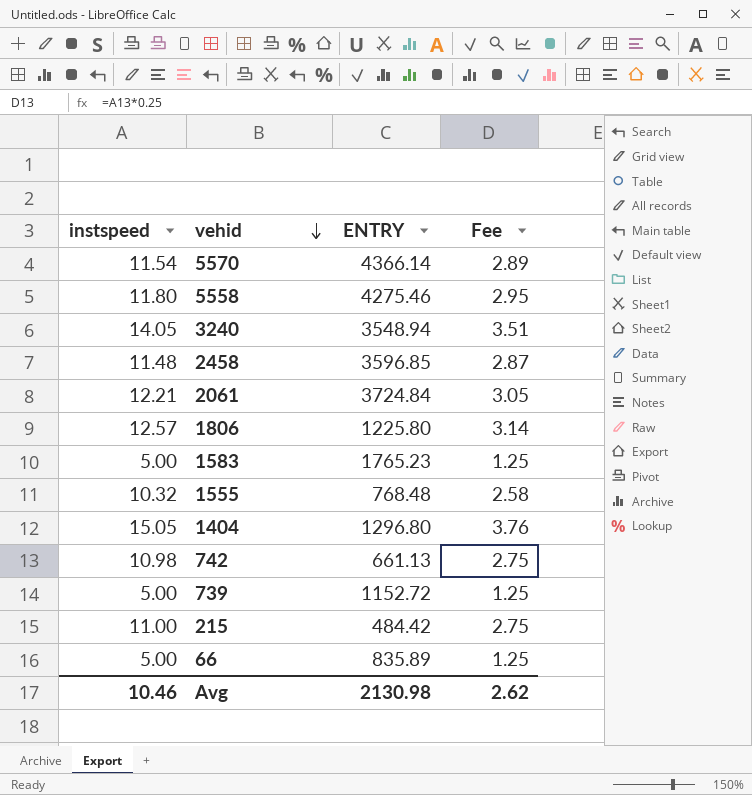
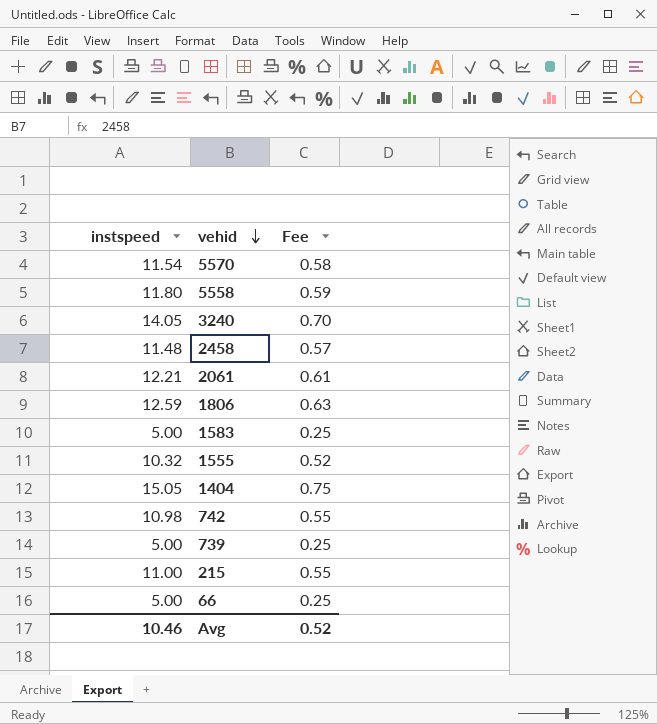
column ENTRY | position: 3 -> none
column Fee | formula: [instspeed] * 0.25 -> [instspeed] * 0.05
1806 | instspeed: 12.57 -> 12.59
Avg | Fee: 2.62 -> 0.52

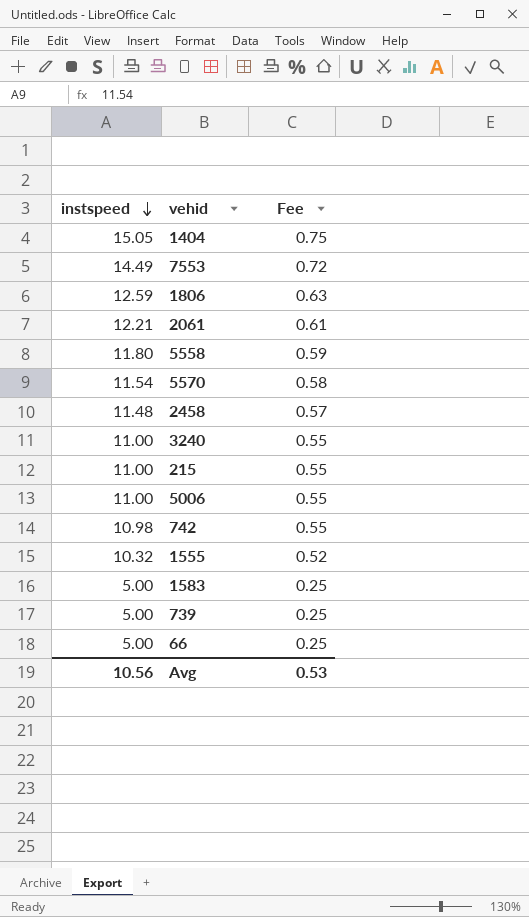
row order: vehid descending -> instspeed descending
row 7553: none -> 14.49 | 0.72
3240 | instspeed: 14.05 -> 11.00
3240 | Fee: 0.70 -> 0.55
row 5006: none -> 11.00 | 0.55
Avg | instspeed: 10.46 -> 10.56
Avg | Fee: 0.52 -> 0.53

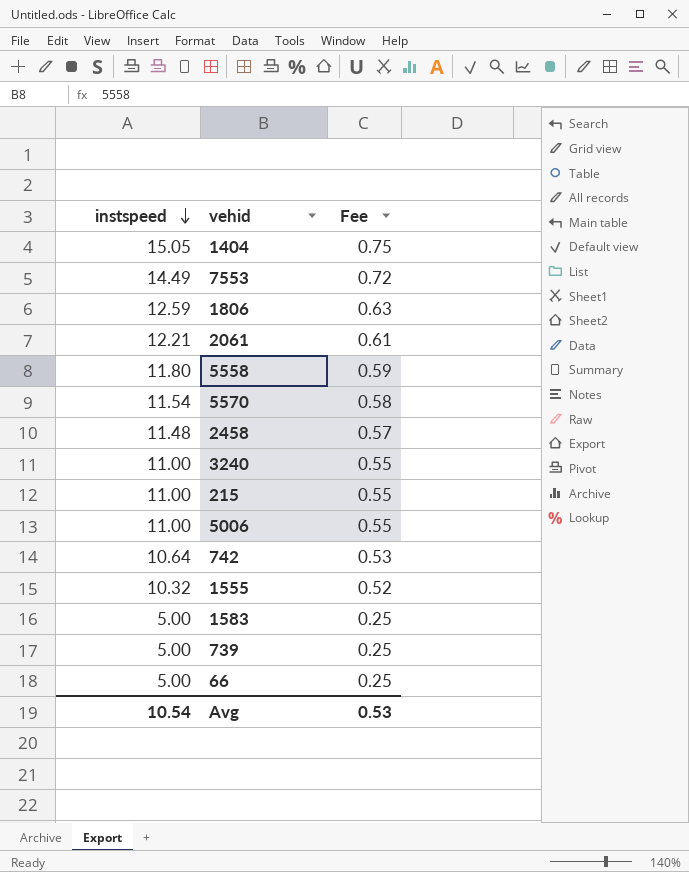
742 | instspeed: 10.98 -> 10.64
742 | Fee: 0.55 -> 0.53
Avg | instspeed: 10.56 -> 10.54

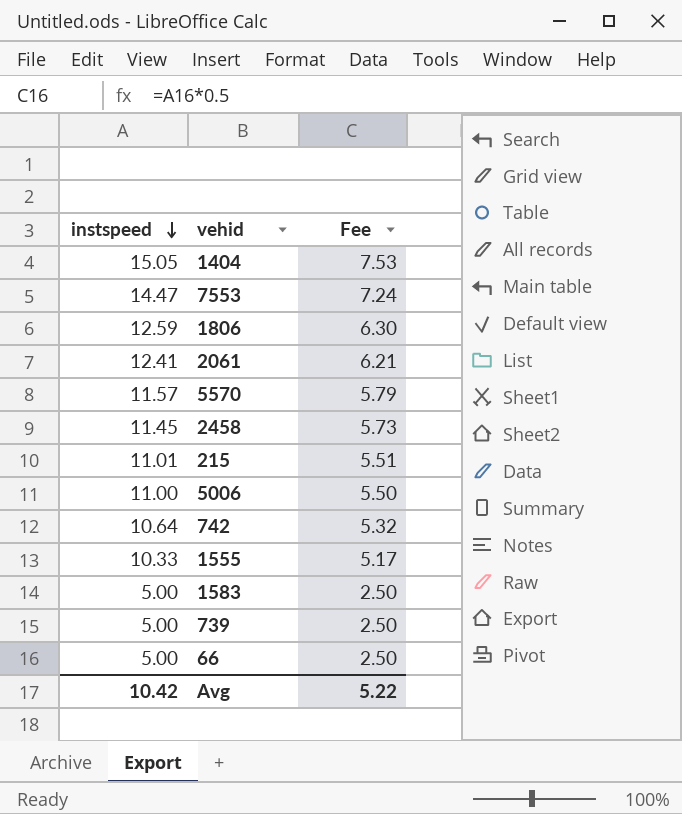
column Fee | formula: [instspeed] * 0.05 -> [instspeed] * 0.5
row 5558: 11.80 | 0.59 -> none
row 3240: 11.00 | 0.55 -> none
7553 | instspeed: 14.49 -> 14.47
2061 | instspeed: 12.21 -> 12.41
5570 | instspeed: 11.54 -> 11.57
2458 | instspeed: 11.48 -> 11.45
215 | instspeed: 11.00 -> 11.01
1555 | instspeed: 10.32 -> 10.33
Avg | instspeed: 10.54 -> 10.42
Avg | Fee: 0.53 -> 5.22

